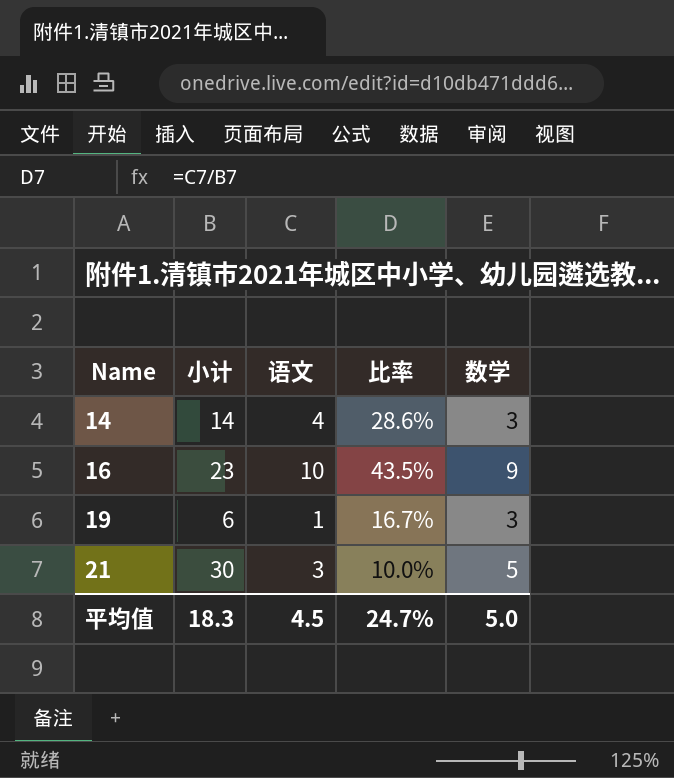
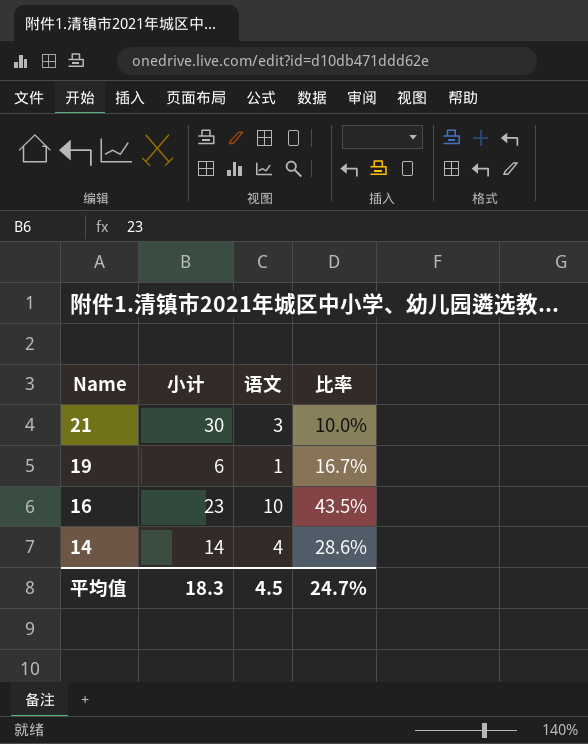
row order: Name ascending -> Name descending
column 数学 | position: 5 -> none

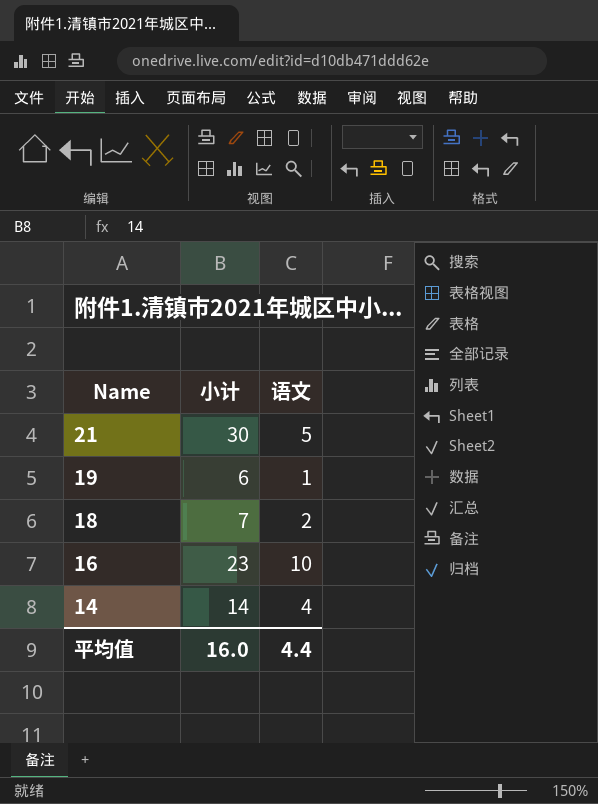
column 比率 | formula: [语文] / [小计] -> none
21 | 语文: 3 -> 5
row 18: none -> 7 | 2
平均值 | 小计: 18.3 -> 16.0
平均值 | 语文: 4.5 -> 4.4

